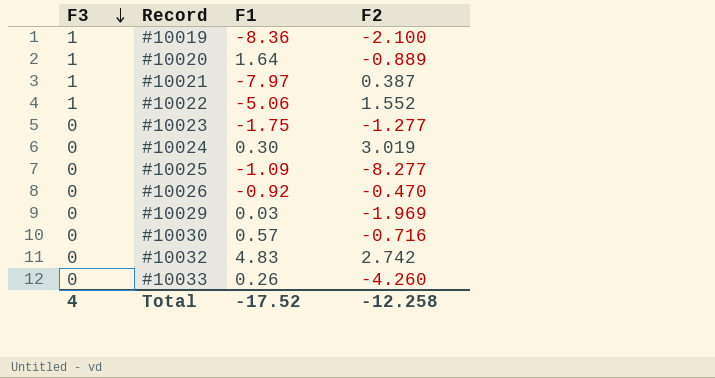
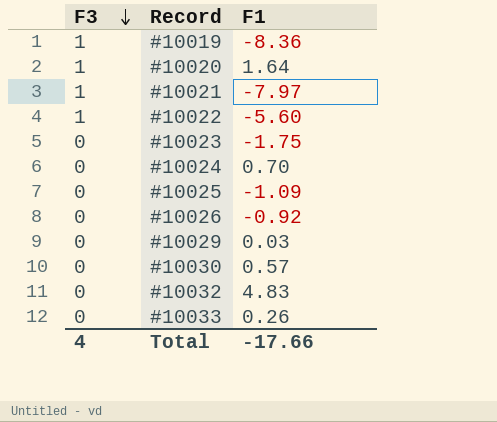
column F2 | position: 4 -> none
#10022 | F1: -5.06 -> -5.60
#10024 | F1: 0.30 -> 0.70
Total | F1: -17.52 -> -17.66

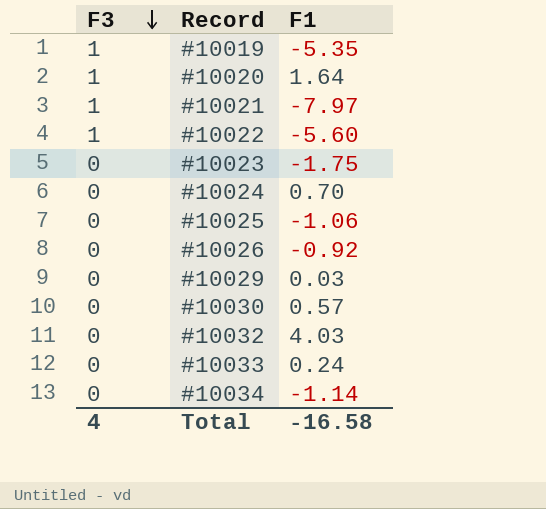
#10019 | F1: -8.36 -> -5.35
#10025 | F1: -1.09 -> -1.06
#10032 | F1: 4.83 -> 4.03
#10033 | F1: 0.26 -> 0.24
row #10034: none -> 0 | -1.14
Total | F1: -17.66 -> -16.58

